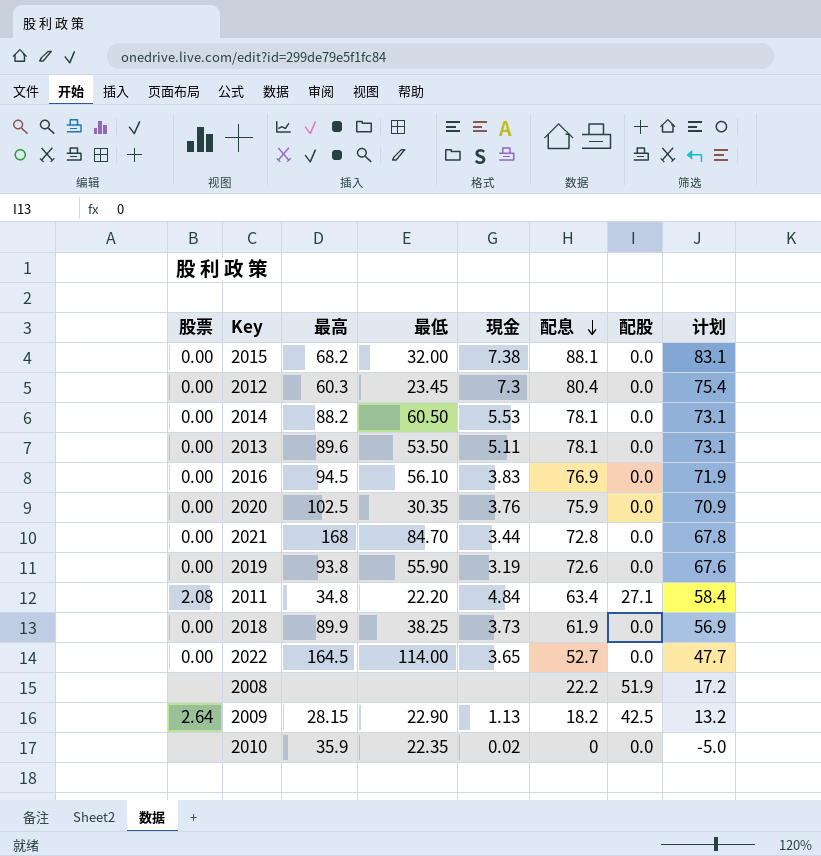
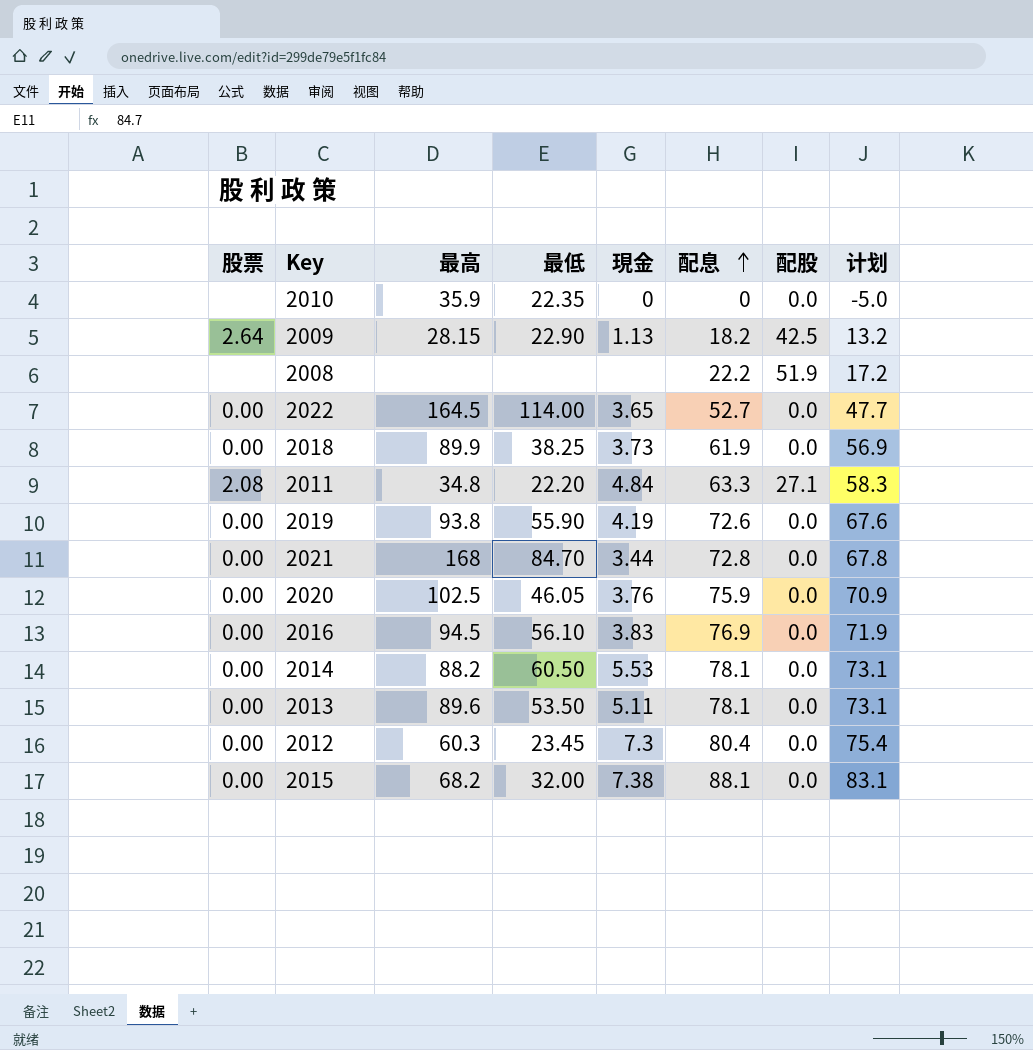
row order: 配息 descending -> 配息 ascending
2010 | 現金: 0.02 -> 0
2011 | 配息: 63.4 -> 63.3
2011 | 计划: 58.4 -> 58.3
2019 | 現金: 3.19 -> 4.19
2020 | 最低: 30.35 -> 46.05

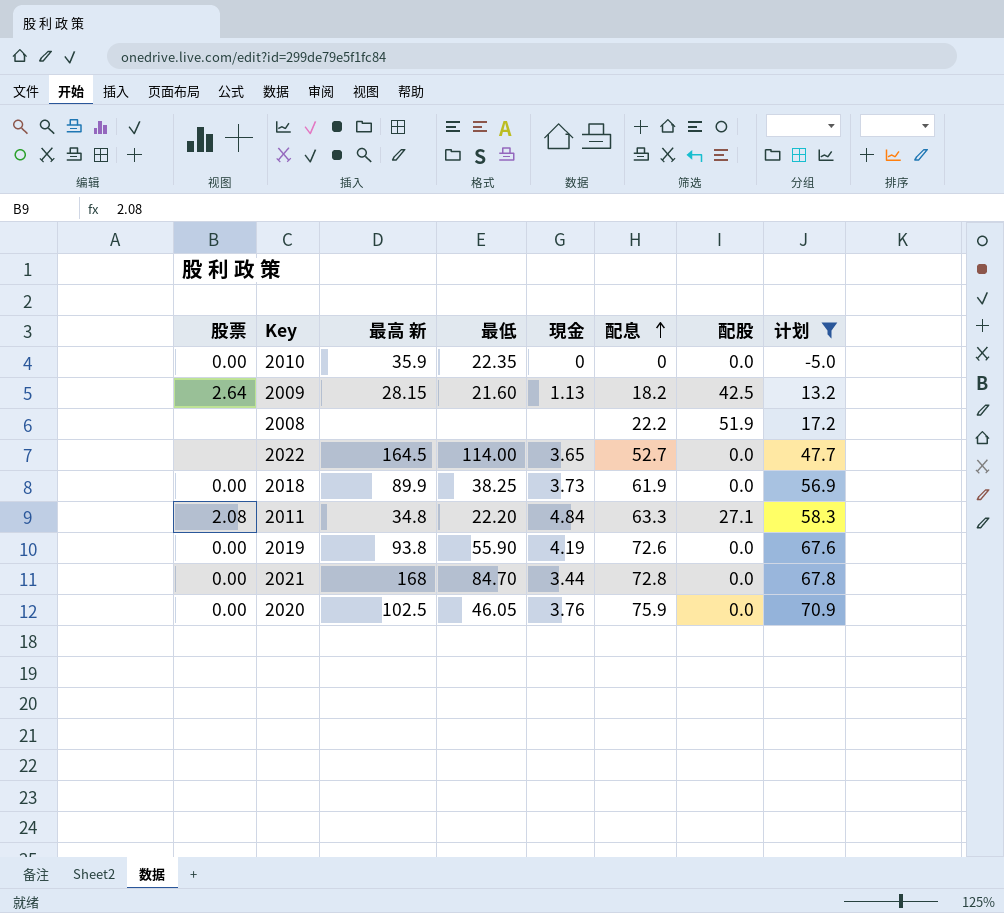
filter: none -> 计划 <= 70.9
column name: 最高 -> 最高 新
2010 | 股票: none -> 0.00
2009 | 最低: 22.90 -> 21.60
2022 | 股票: 0.00 -> none

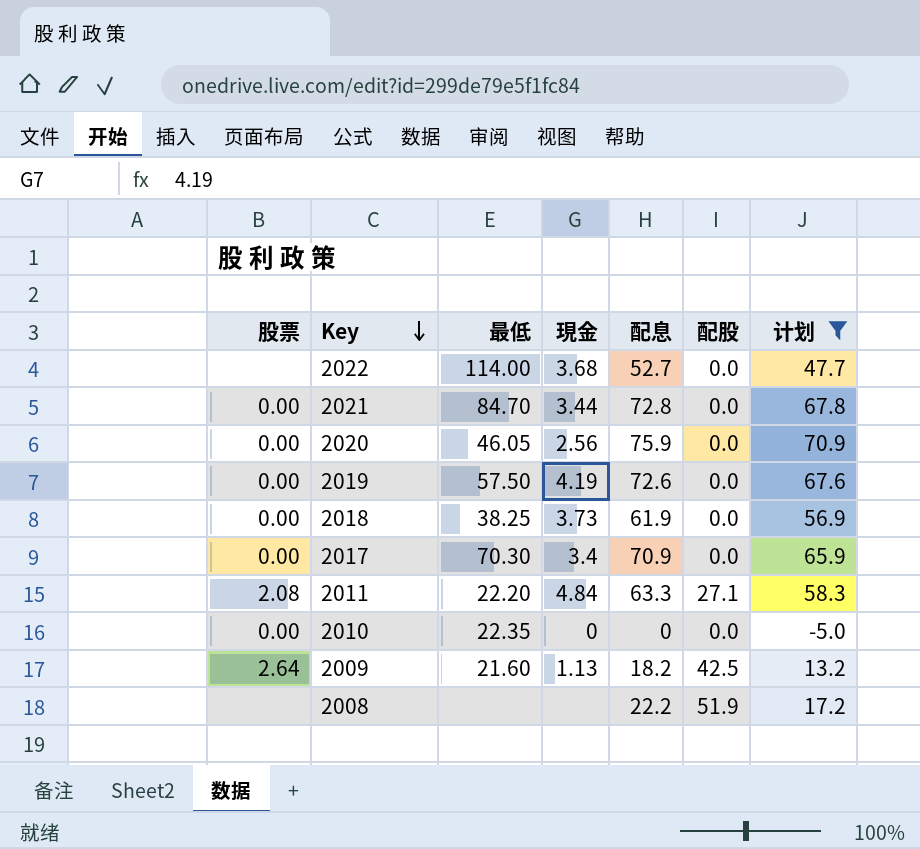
row order: 配息 ascending -> Key descending
column 最高 新 | position: 3 -> none
2022 | 現金: 3.65 -> 3.68
2020 | 現金: 3.76 -> 2.56
2019 | 最低: 55.90 -> 57.50
row 2017: none -> 0.00 | 70.30 | 3.4 | 70.9 | 0.0 | 65.9

